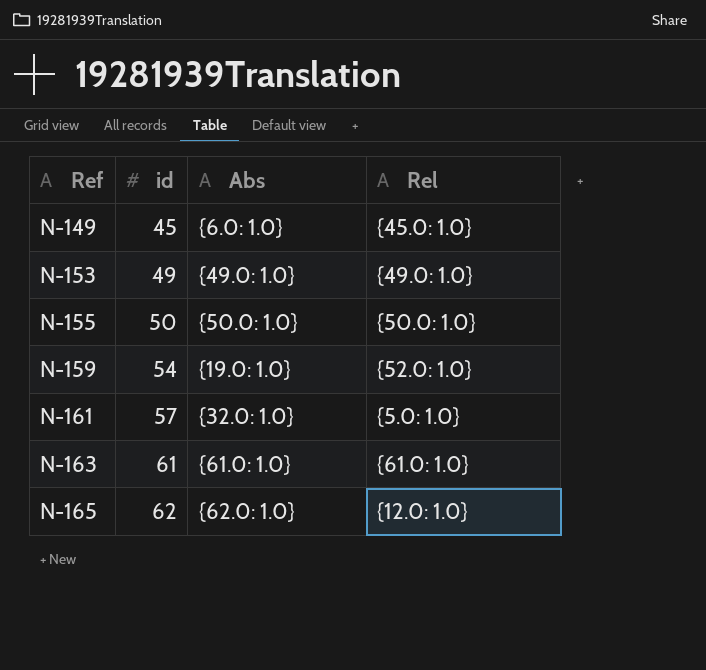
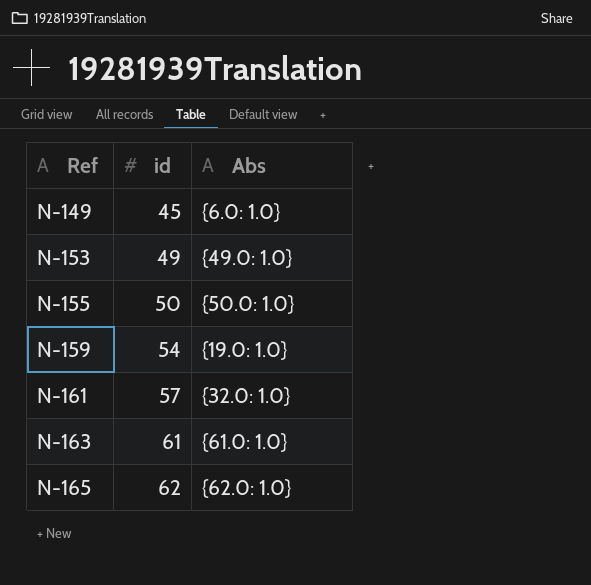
column Rel | position: 4 -> none

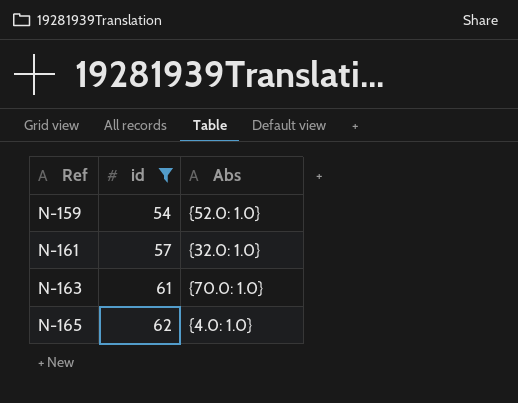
filter: none -> id >= 54
N-159 | Abs: {19.0: 1.0} -> {52.0: 1.0}
N-163 | Abs: {61.0: 1.0} -> {70.0: 1.0}
N-165 | Abs: {62.0: 1.0} -> {4.0: 1.0}

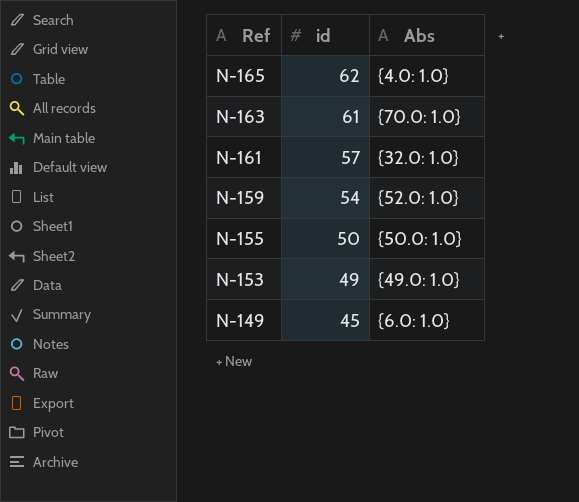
filter: id >= 54 -> none
row order: Ref ascending -> Ref descending

